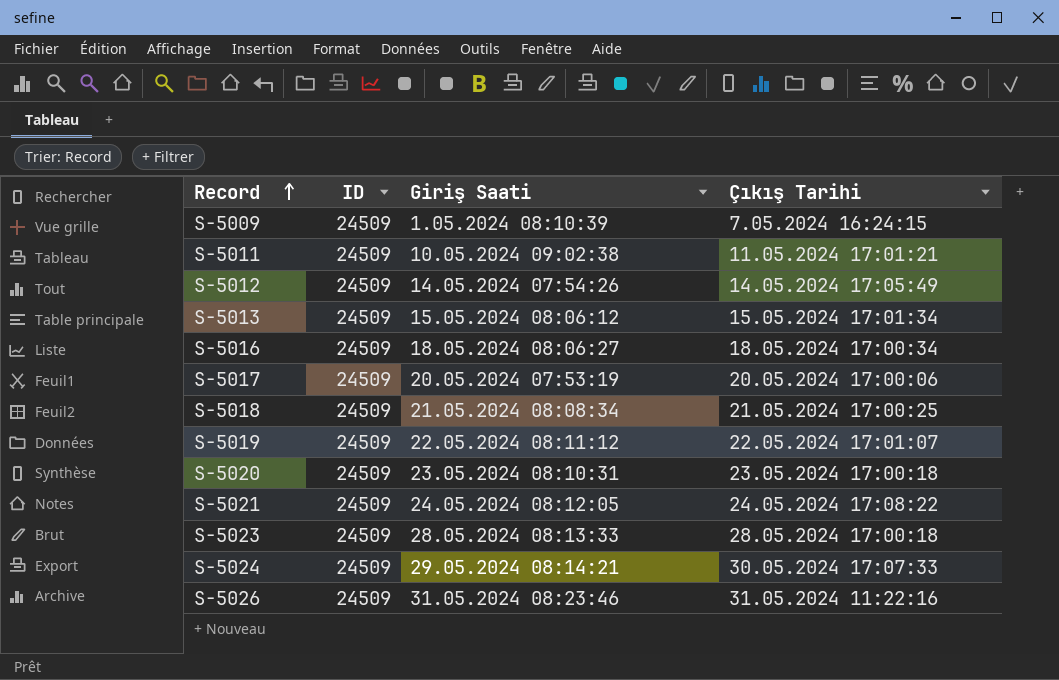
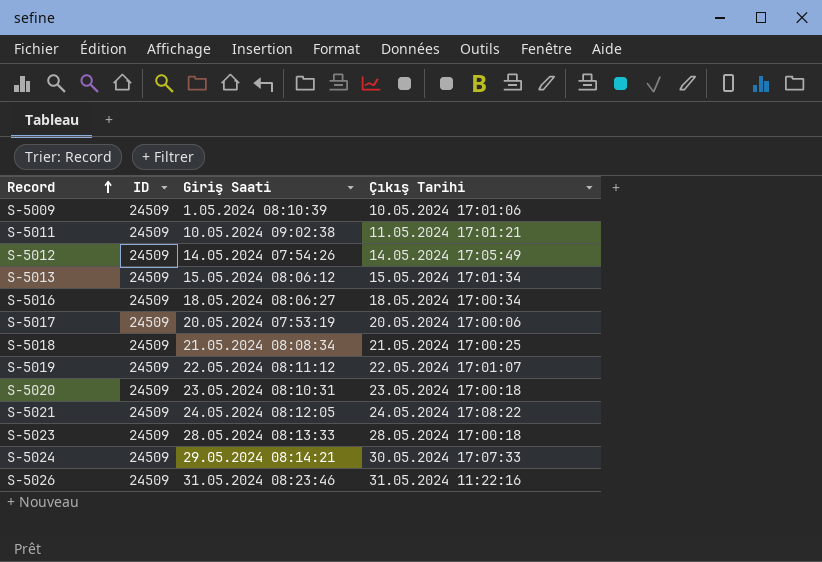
S-5009 | Çıkış Tarihi: 7.05.2024 16:24:15 -> 10.05.2024 17:01:06

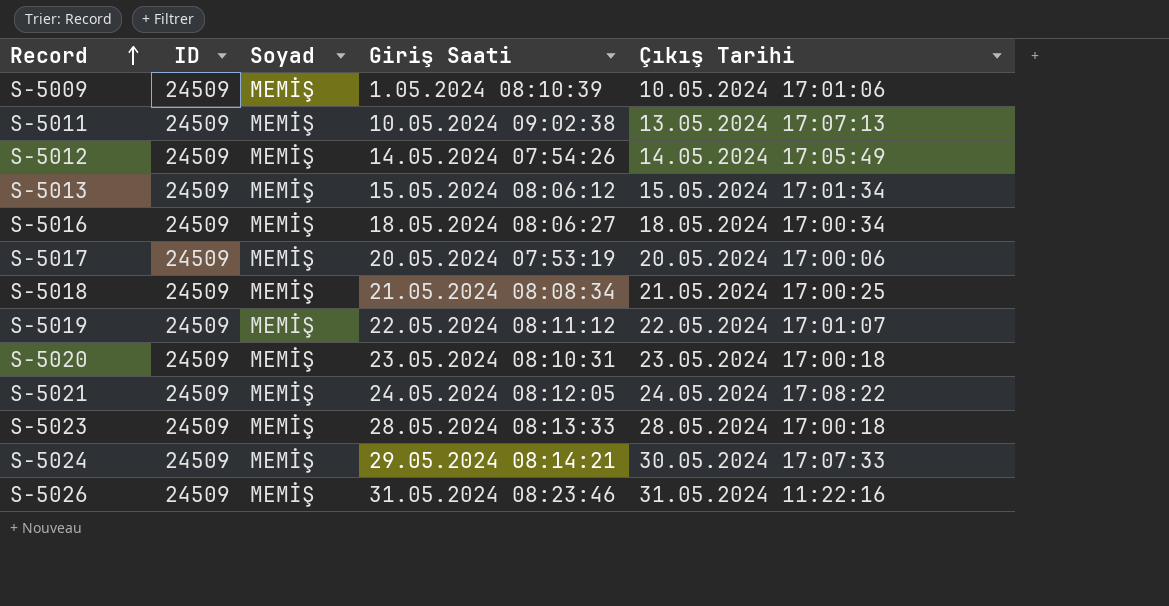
column Soyad | position: none -> 3
S-5011 | Çıkış Tarihi: 11.05.2024 17:01:21 -> 13.05.2024 17:07:13

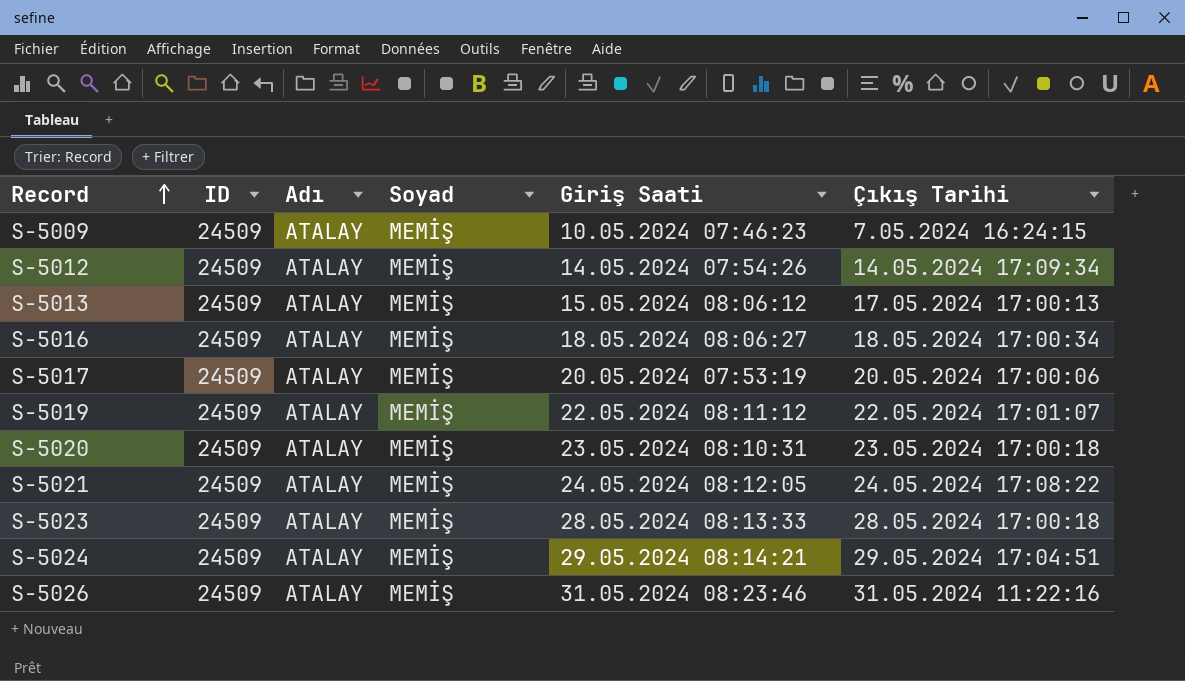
column Adı | position: none -> 3
row S-5011: 24509 | MEMİŞ | 10.05.2024 09:02:38 | 13.05.2024 17:07:13 -> none
row S-5018: 24509 | MEMİŞ | 21.05.2024 08:08:34 | 21.05.2024 17:00:25 -> none
S-5009 | Giriş Saati: 1.05.2024 08:10:39 -> 10.05.2024 07:46:23
S-5009 | Çıkış Tarihi: 10.05.2024 17:01:06 -> 7.05.2024 16:24:15
S-5012 | Çıkış Tarihi: 14.05.2024 17:05:49 -> 14.05.2024 17:09:34
S-5013 | Çıkış Tarihi: 15.05.2024 17:01:34 -> 17.05.2024 17:00:13
S-5024 | Çıkış Tarihi: 30.05.2024 17:07:33 -> 29.05.2024 17:04:51

